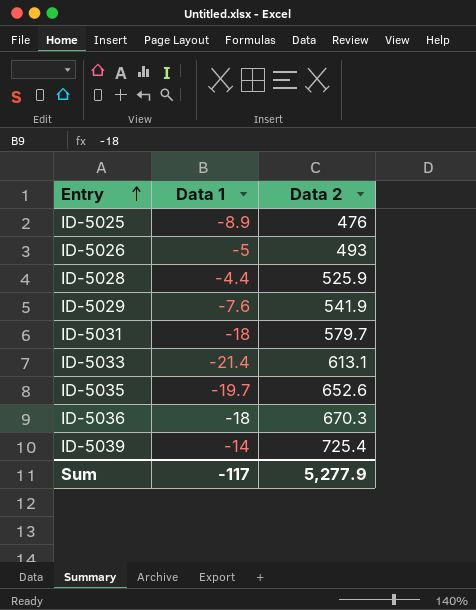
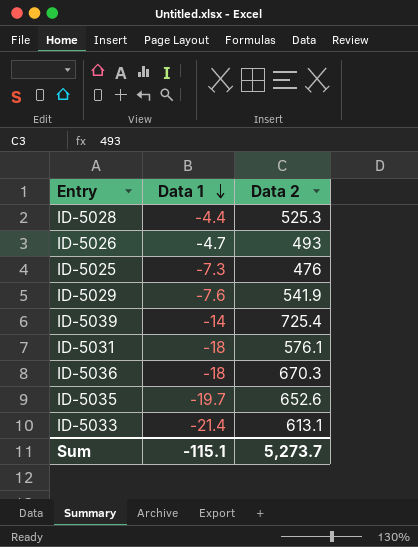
row order: Entry ascending -> Data 1 descending
ID-5028 | Data 2: 525.9 -> 525.3
ID-5026 | Data 1: -5 -> -4.7
ID-5025 | Data 1: -8.9 -> -7.3
ID-5031 | Data 2: 579.7 -> 576.1
Sum | Data 1: -117 -> -115.1
Sum | Data 2: 5,277.9 -> 5,273.7

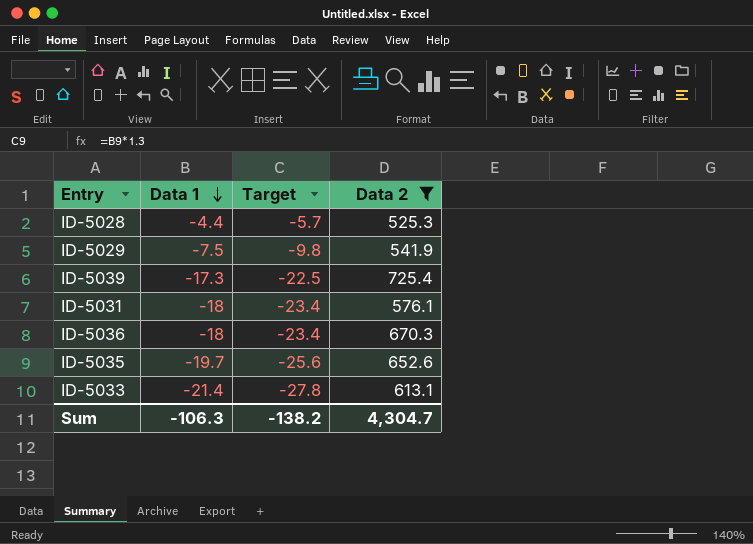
filter: none -> Data 2 >= 525.3
column Target | formula: none -> [Data 1] * 1.3
ID-5029 | Data 1: -7.6 -> -7.5
ID-5039 | Data 1: -14 -> -17.3
Sum | Data 1: -115.1 -> -106.3
Sum | Data 2: 5,273.7 -> 4,304.7

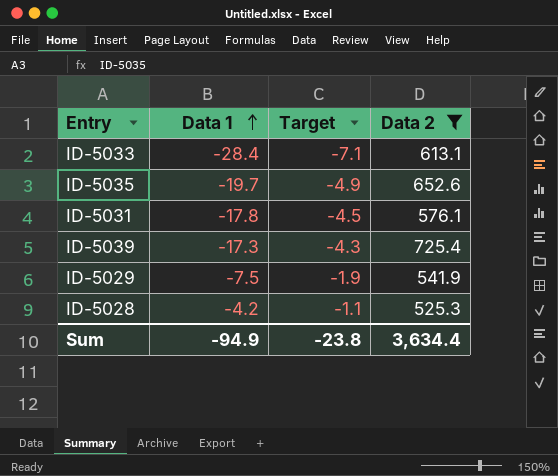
row order: Data 1 descending -> Data 1 ascending
column Target | formula: [Data 1] * 1.3 -> [Data 1] * 0.25
row ID-5036: -18 | -23.4 | 670.3 -> none
ID-5033 | Data 1: -21.4 -> -28.4
ID-5031 | Data 1: -18 -> -17.8
ID-5028 | Data 1: -4.4 -> -4.2
Sum | Data 1: -106.3 -> -94.9
Sum | Target: -138.2 -> -23.8
Sum | Data 2: 4,304.7 -> 3,634.4

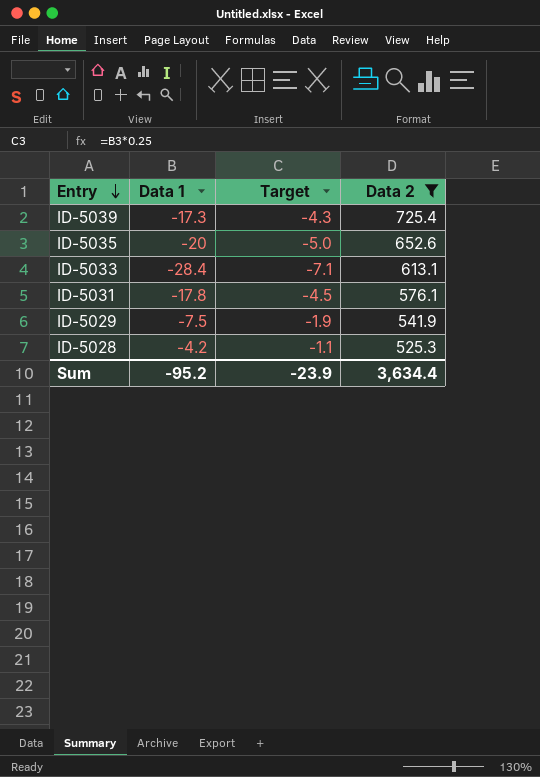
row order: Data 1 ascending -> Entry descending
ID-5035 | Data 1: -19.7 -> -20
ID-5035 | Target: -4.9 -> -5.0
Sum | Data 1: -94.9 -> -95.2
Sum | Target: -23.8 -> -23.9

